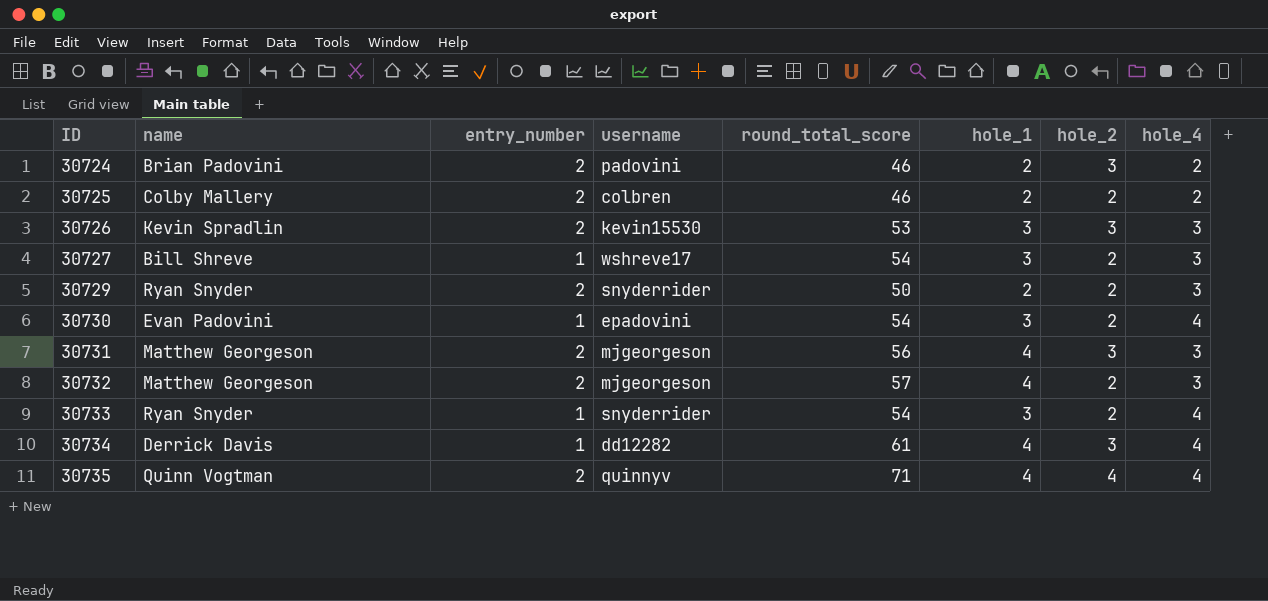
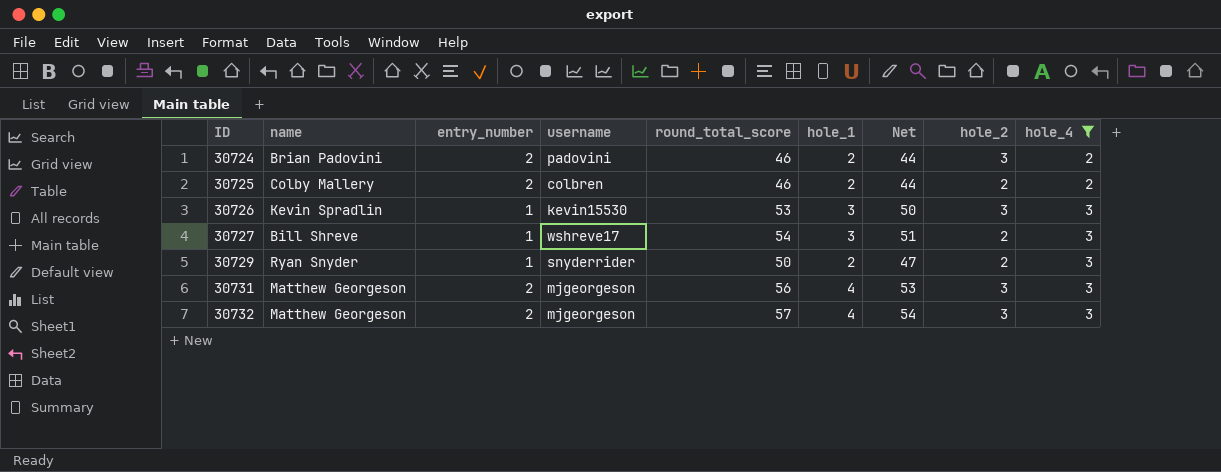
filter: none -> hole_4 != 4
column Net | formula: none -> [round_total_score] - [hole_4]
30726 | entry_number: 2 -> 1
30729 | entry_number: 2 -> 1
30732 | hole_2: 2 -> 3

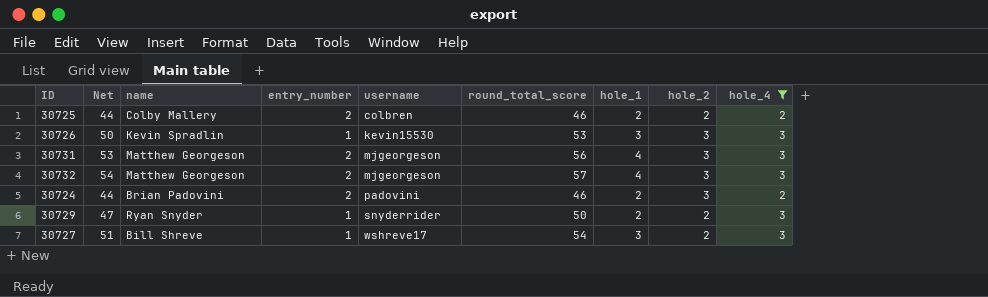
row order: ID ascending -> username ascending
column Net | position: 7 -> 2

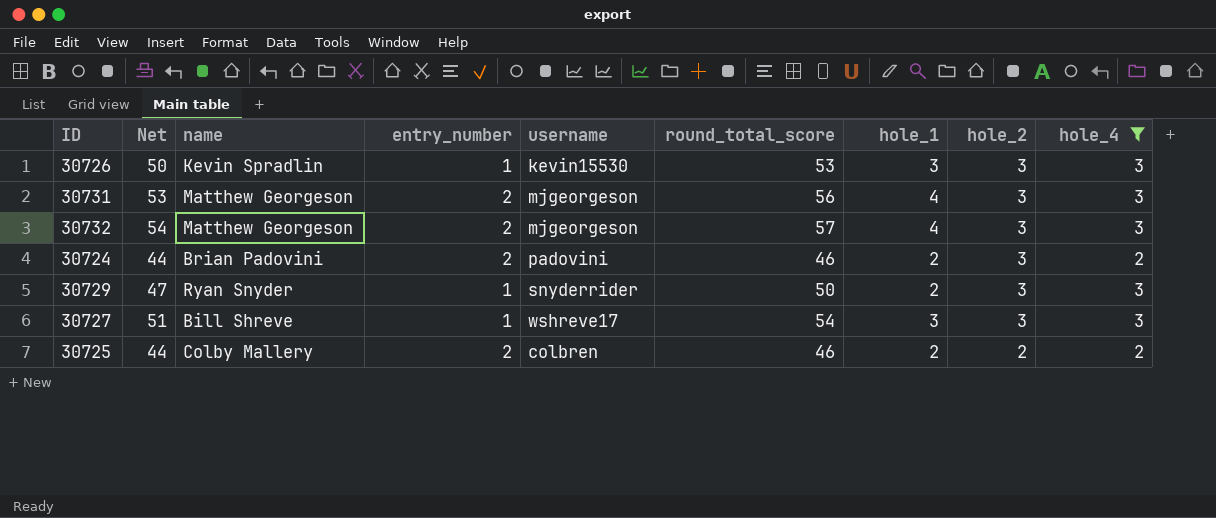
row order: username ascending -> hole_2 descending
30729 | hole_2: 2 -> 3
30727 | hole_2: 2 -> 3

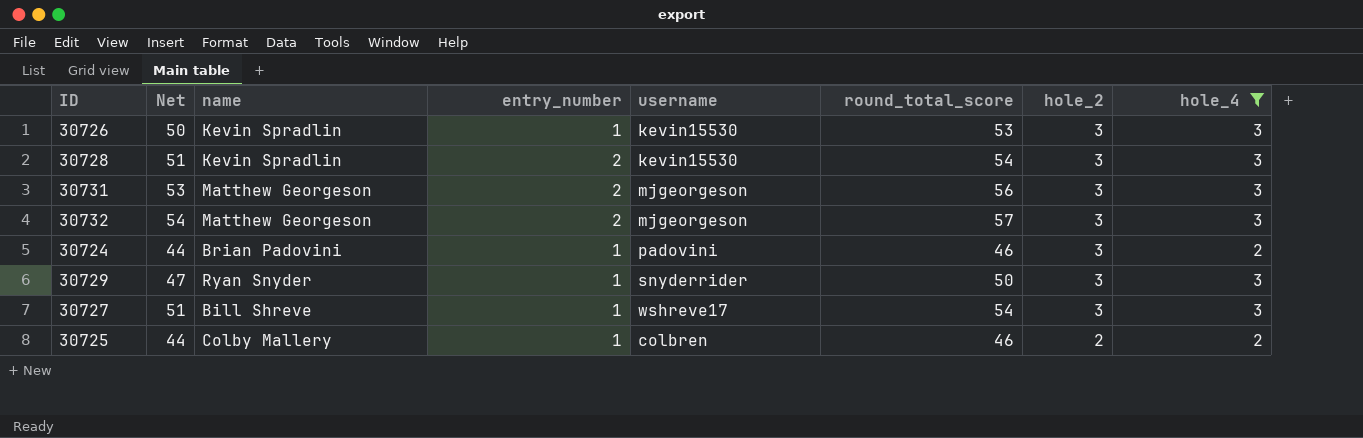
column hole_1 | position: 7 -> none
row 30728: none -> 51 | Kevin Spradlin | 2 | kevin15530 | 54 | 3 | 3
30724 | entry_number: 2 -> 1
30725 | entry_number: 2 -> 1

